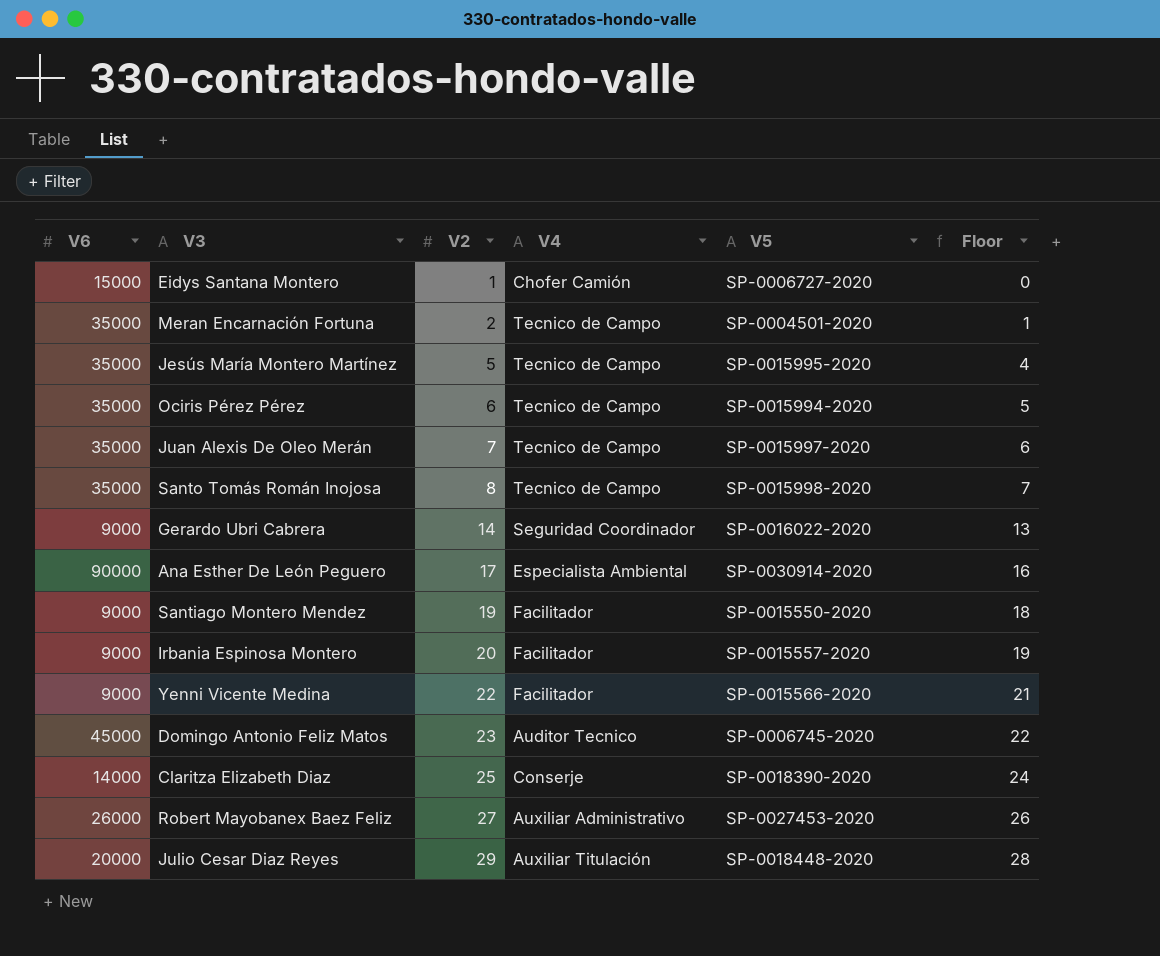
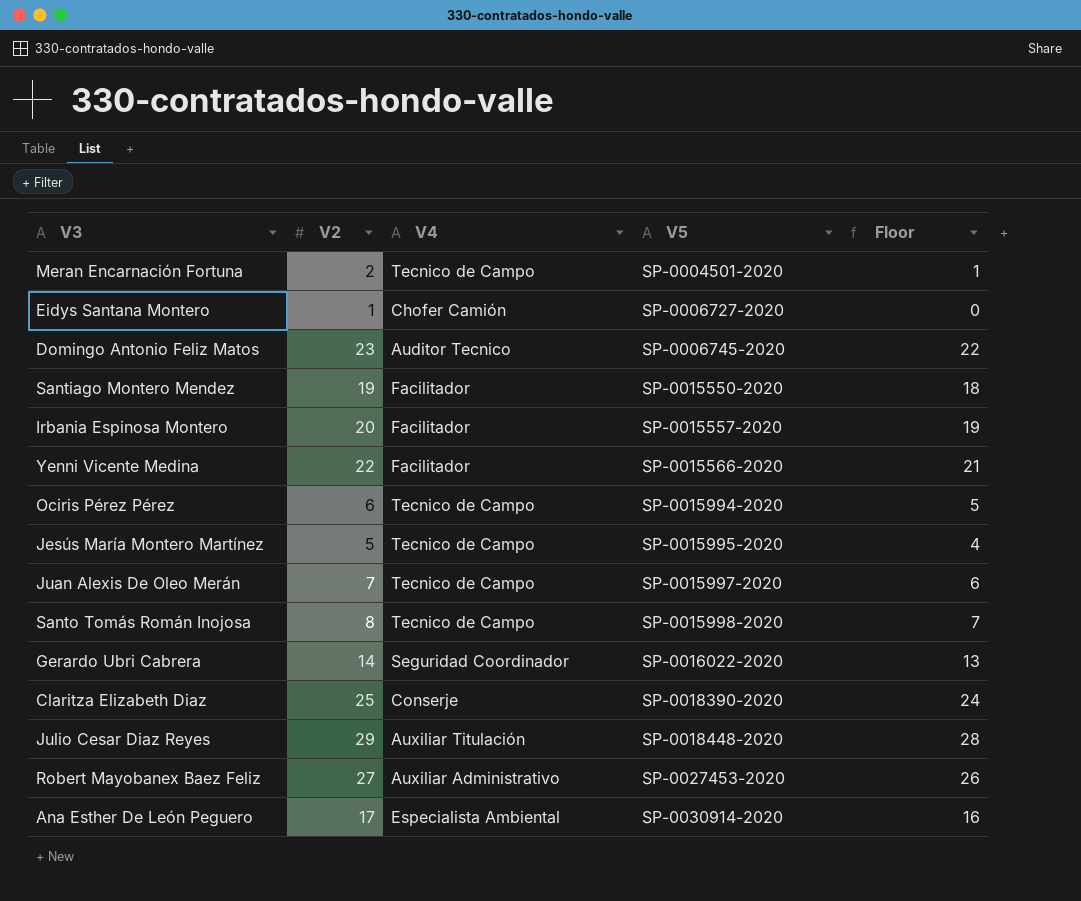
row order: V2 ascending -> V5 ascending
column V6 | position: 1 -> none

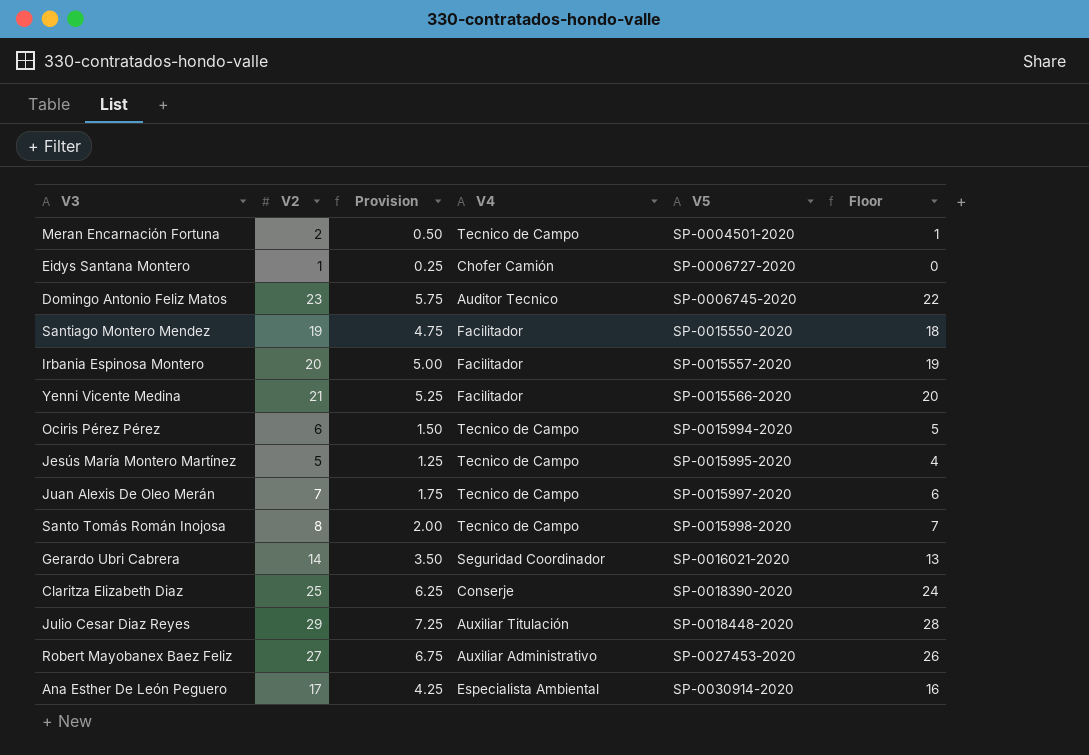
column Provision | formula: none -> [V2] * 0.25
Yenni Vicente Medina | V2: 22 -> 21
Yenni Vicente Medina | Floor: 21 -> 20
Gerardo Ubri Cabrera | V5: SP-0016022-2020 -> SP-0016021-2020

